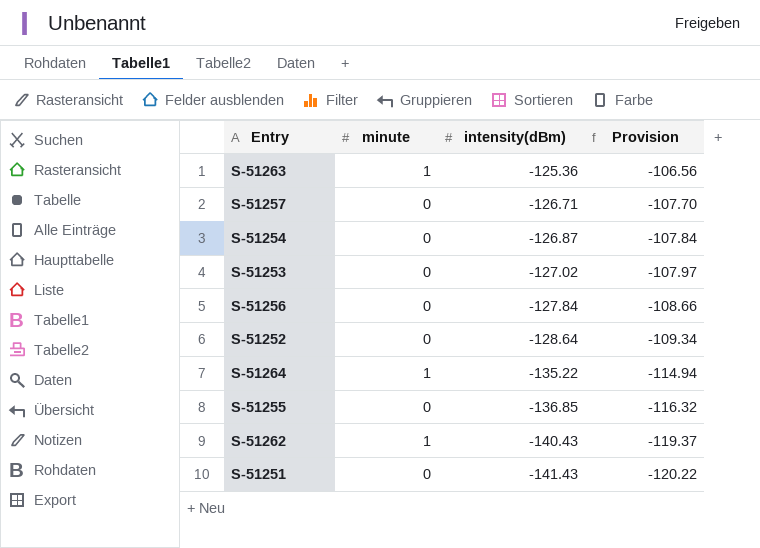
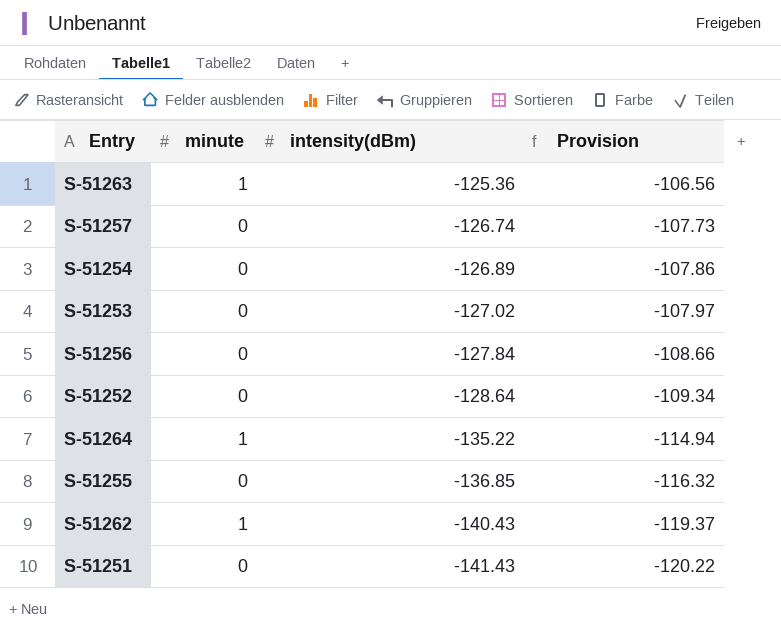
S-51257 | intensity(dBm): -126.71 -> -126.74
S-51257 | Provision: -107.70 -> -107.73
S-51254 | intensity(dBm): -126.87 -> -126.89
S-51254 | Provision: -107.84 -> -107.86

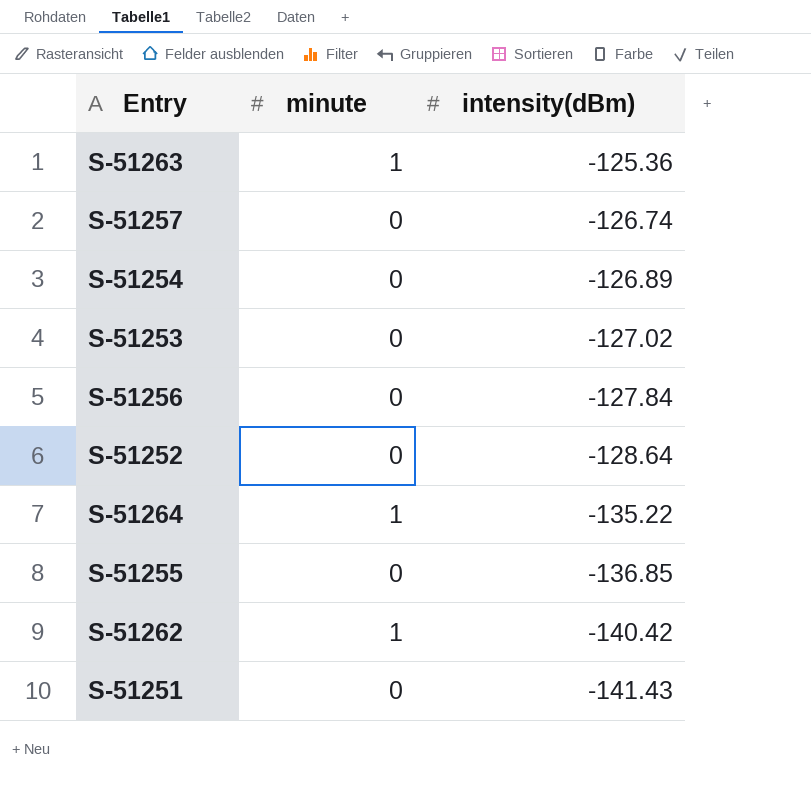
column Provision | formula: [intensity(dBm)] * 0.85 -> none
S-51262 | intensity(dBm): -140.43 -> -140.42

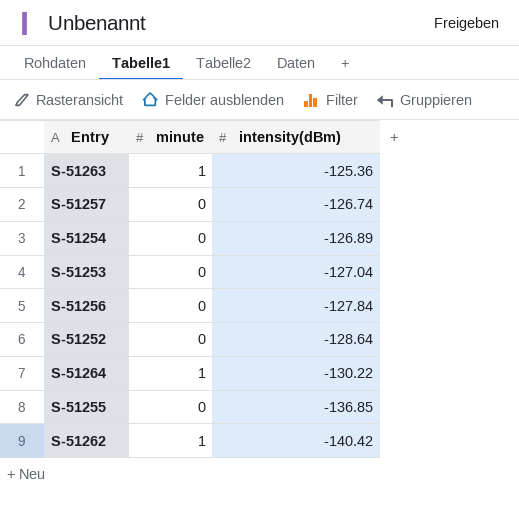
row S-51251: 0 | -141.43 -> none
S-51253 | intensity(dBm): -127.02 -> -127.04
S-51264 | intensity(dBm): -135.22 -> -130.22

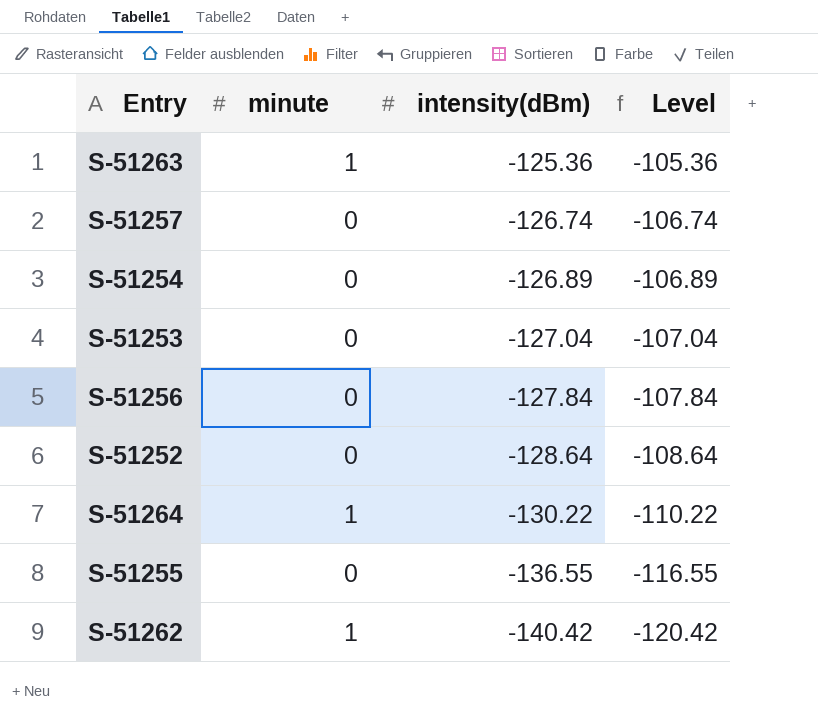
column Level | formula: none -> [intensity(dBm)] + 20
S-51255 | intensity(dBm): -136.85 -> -136.55

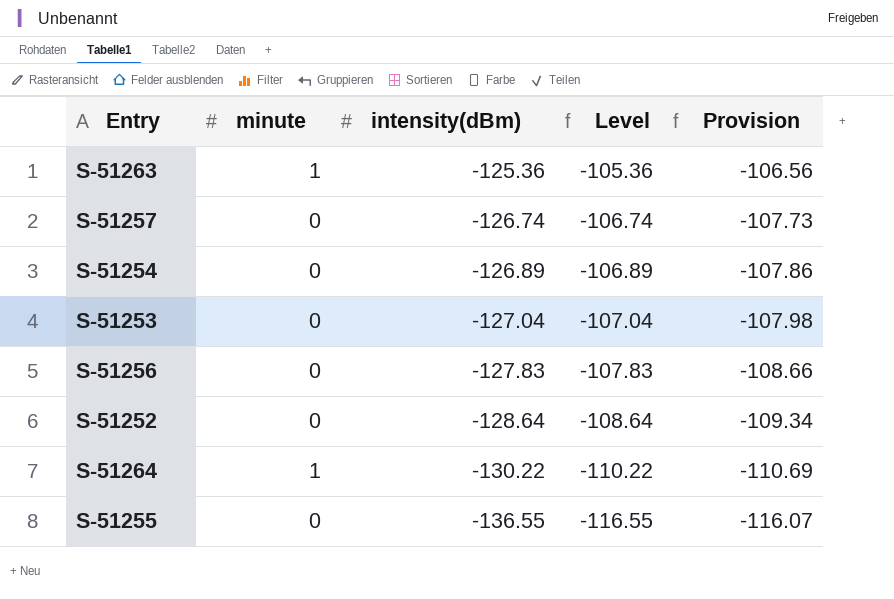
column Provision | formula: none -> [intensity(dBm)] * 0.85
row S-51262: 1 | -140.42 | -120.42 -> none
S-51256 | intensity(dBm): -127.84 -> -127.83
S-51256 | Level: -107.84 -> -107.83

